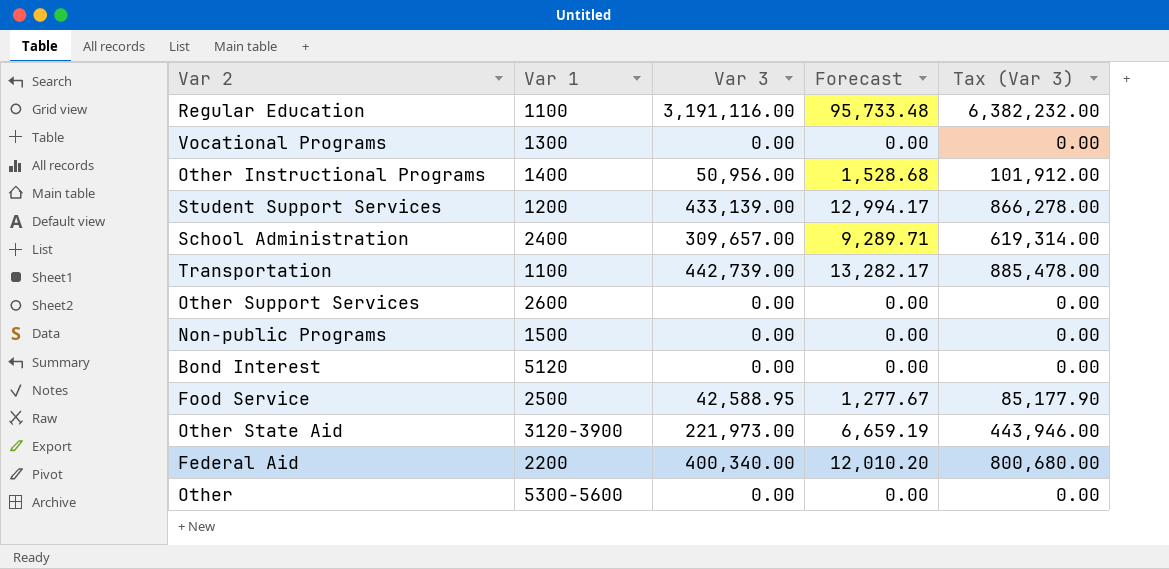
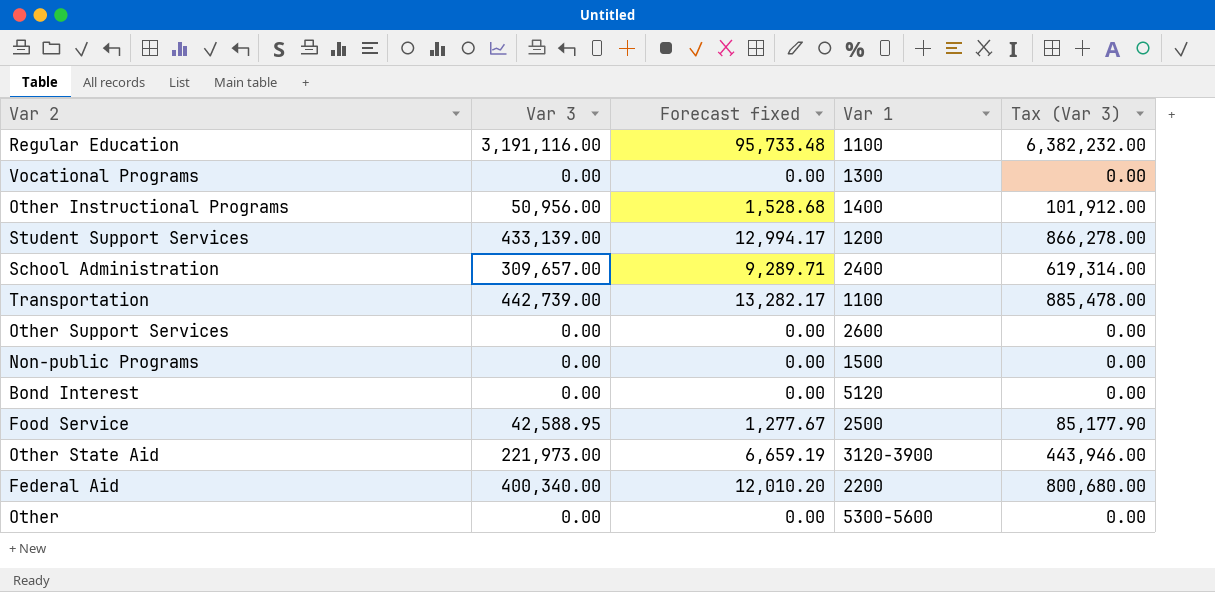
column name: Forecast -> Forecast fixed
column Var 1 | position: 2 -> 4

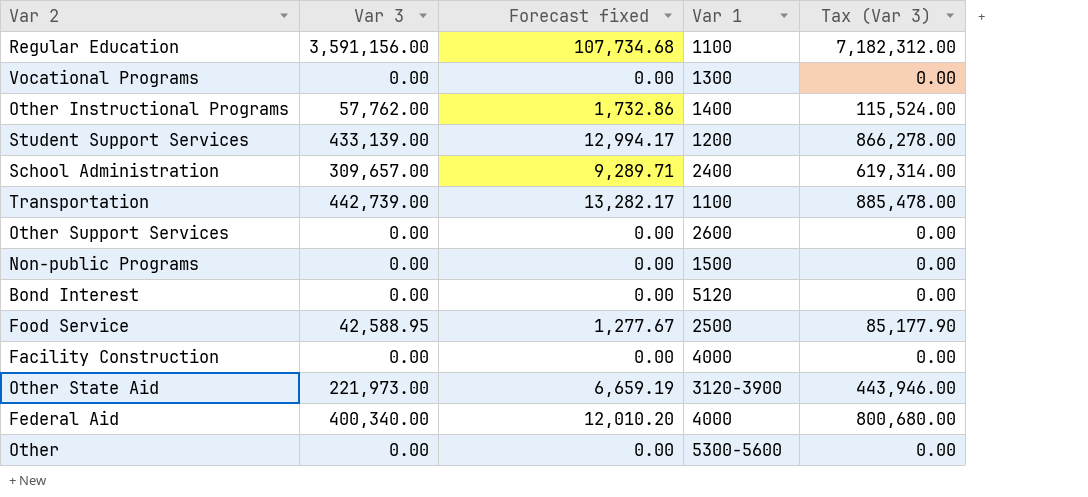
Regular Education | Var 3: 3,191,116.00 -> 3,591,156.00
Regular Education | Forecast fixed: 95,733.48 -> 107,734.68
Regular Education | Tax (Var 3): 6,382,232.00 -> 7,182,312.00
Other Instructional Programs | Var 3: 50,956.00 -> 57,762.00
Other Instructional Programs | Forecast fixed: 1,528.68 -> 1,732.86
Other Instructional Programs | Tax (Var 3): 101,912.00 -> 115,524.00
row Facility Construction: none -> 0.00 | 0.00 | 4000 | 0.00
Federal Aid | Var 1: 2200 -> 4000

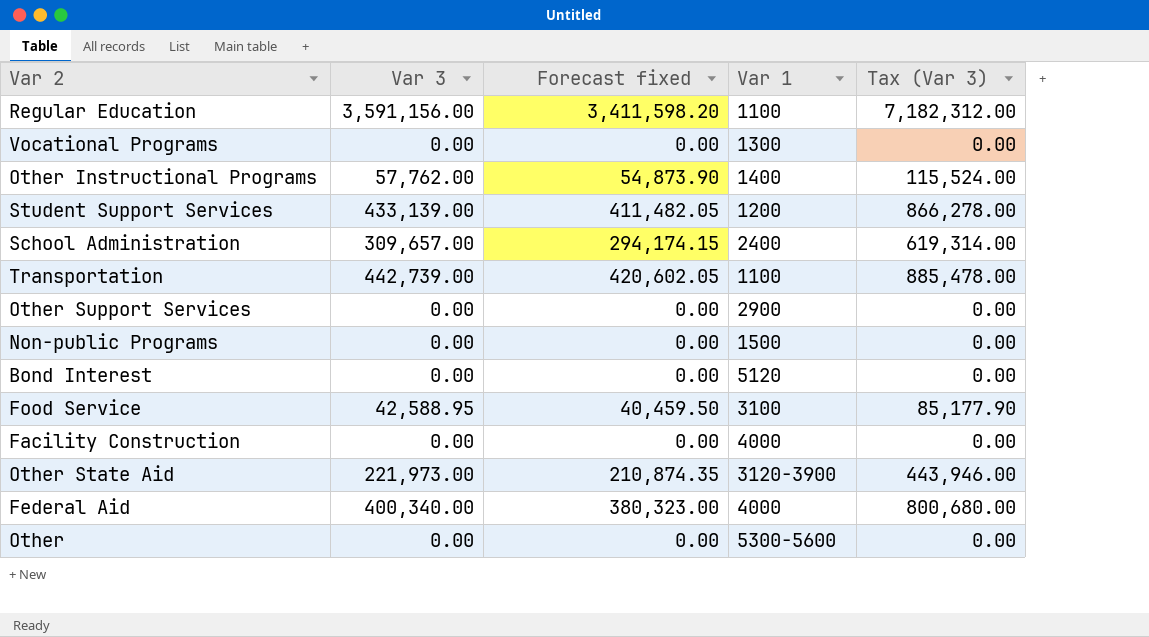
column Forecast fixed | formula: [Var 3] * 0.03 -> [Var 3] * 0.95
Other Support Services | Var 1: 2600 -> 2900
Food Service | Var 1: 2500 -> 3100

